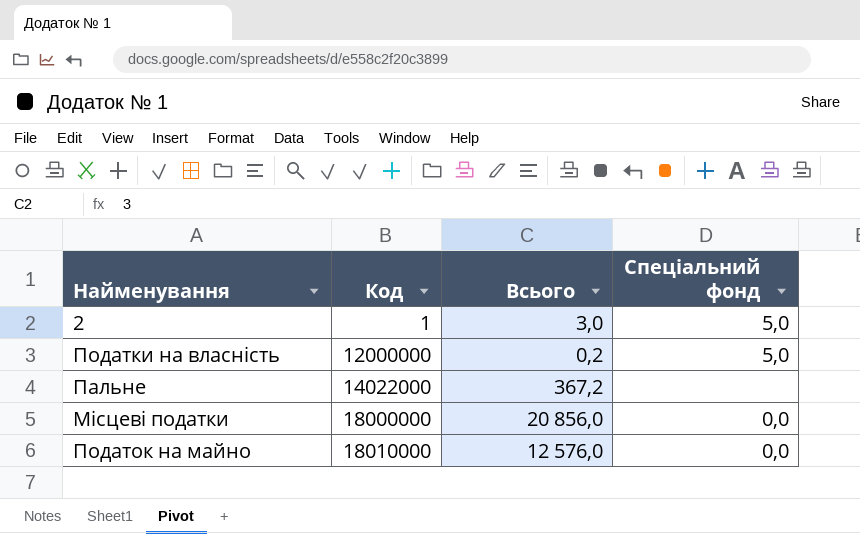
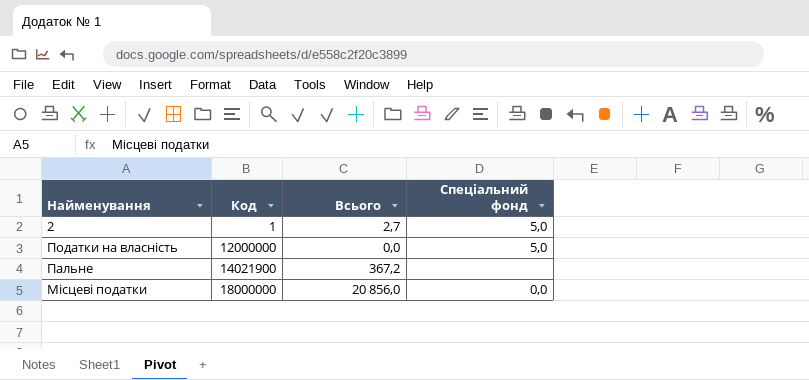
row Податок на майно: 18010000 | 12 576,0 | 0,0 -> none
2 | Всього: 3,0 -> 2,7
Податки на власність | Всього: 0,2 -> 0,0
Пальне | Код: 14022000 -> 14021900

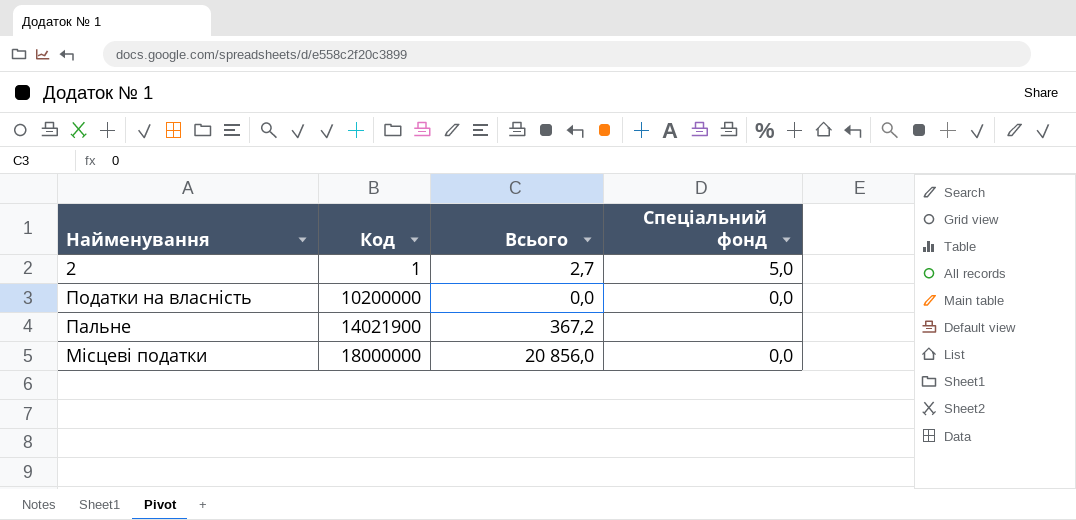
Податки на власність | Код: 12000000 -> 10200000
Податки на власність | Спеціальний фонд: 5,0 -> 0,0

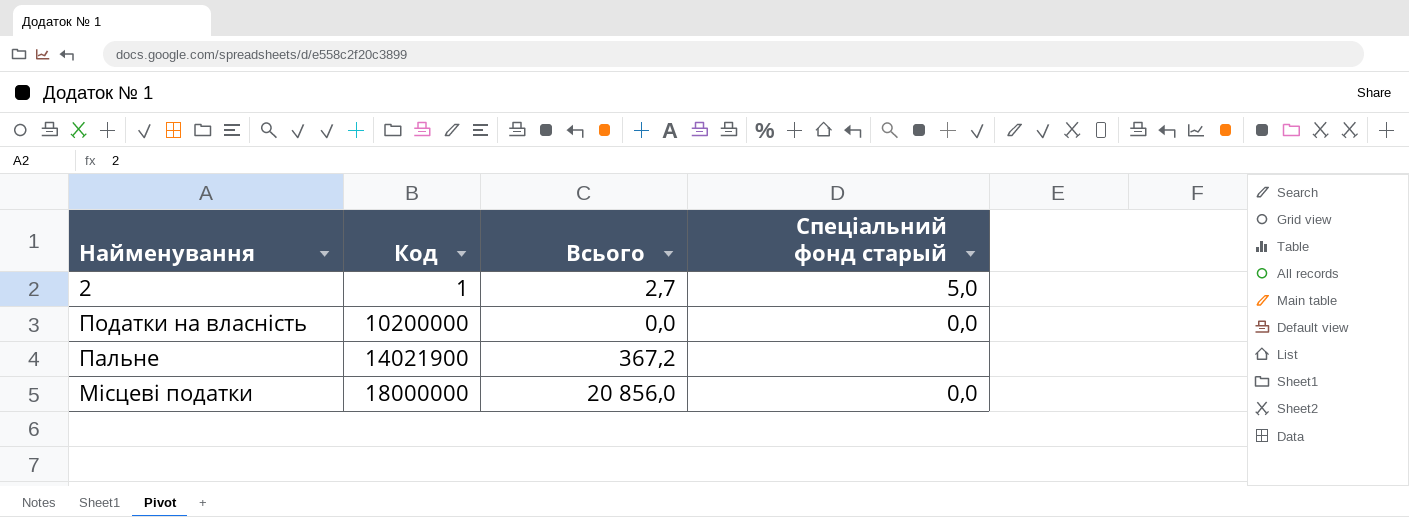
column name: Спеціальний фонд -> Спеціальний фонд старый

